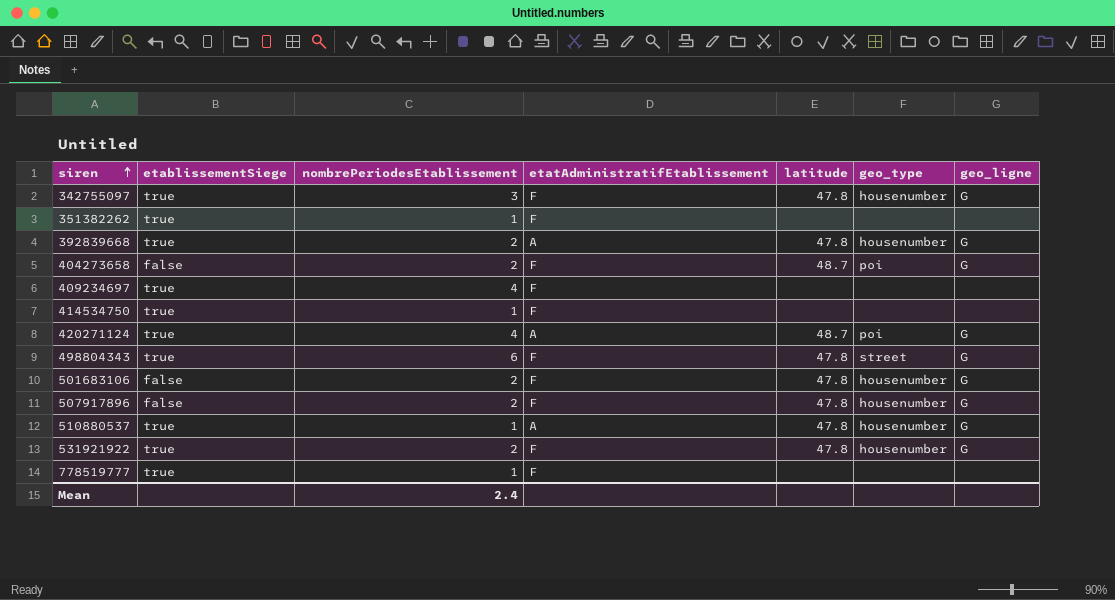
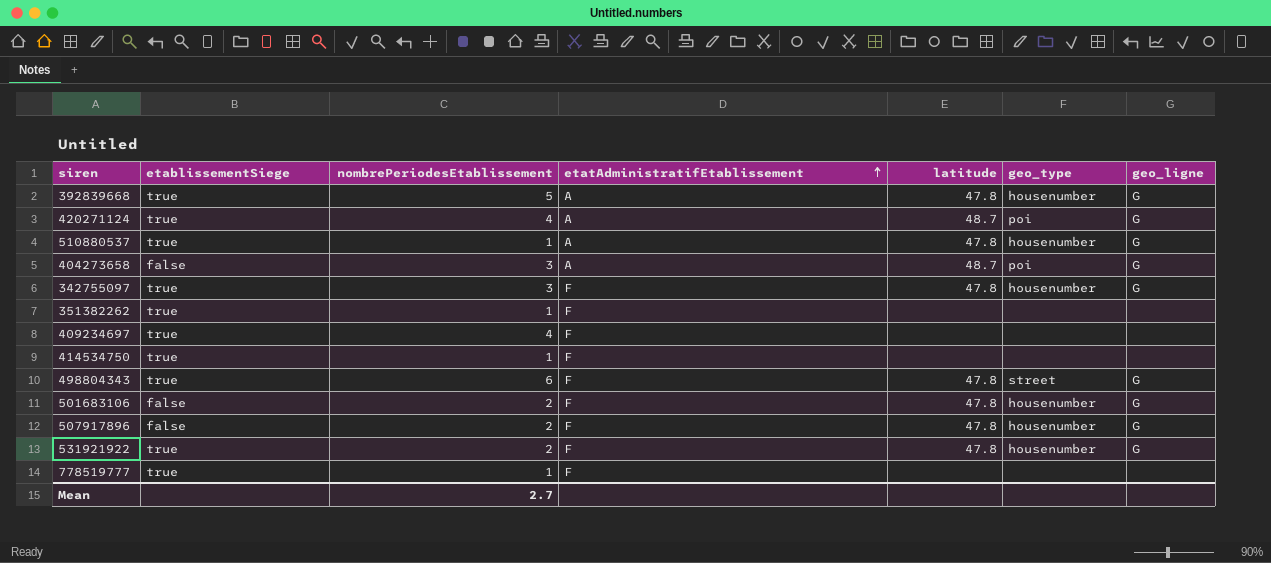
row order: siren ascending -> etatAdministratifEtablissement ascending
392839668 | nombrePeriodesEtablissement: 2 -> 5
404273658 | nombrePeriodesEtablissement: 2 -> 3
404273658 | etatAdministratifEtablissement: F -> A
Mean | nombrePeriodesEtablissement: 2.4 -> 2.7

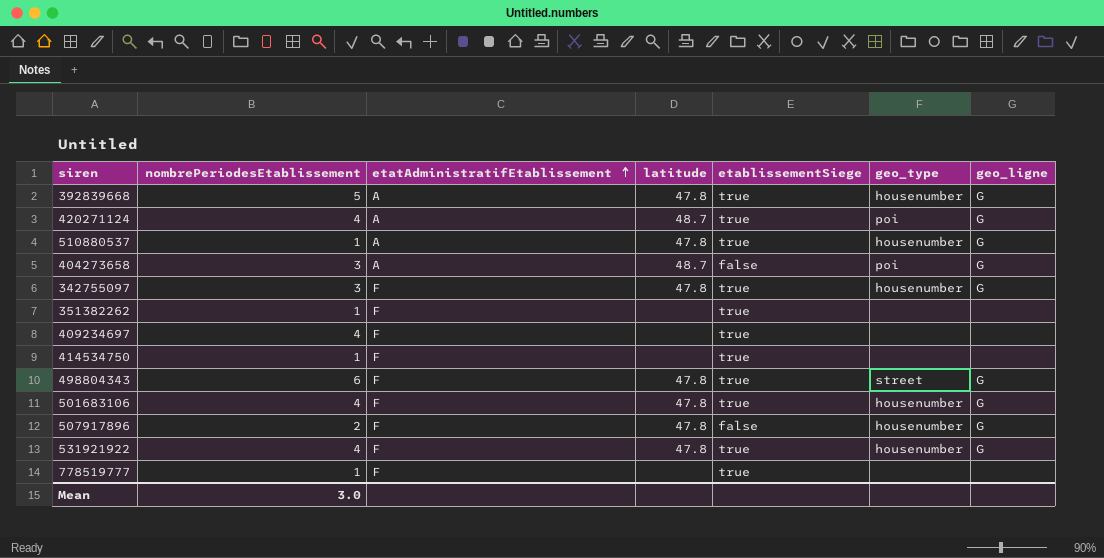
column etablissementSiege | position: 2 -> 5
501683106 | nombrePeriodesEtablissement: 2 -> 4
501683106 | etablissementSiege: false -> true
531921922 | nombrePeriodesEtablissement: 2 -> 4
Mean | nombrePeriodesEtablissement: 2.7 -> 3.0

